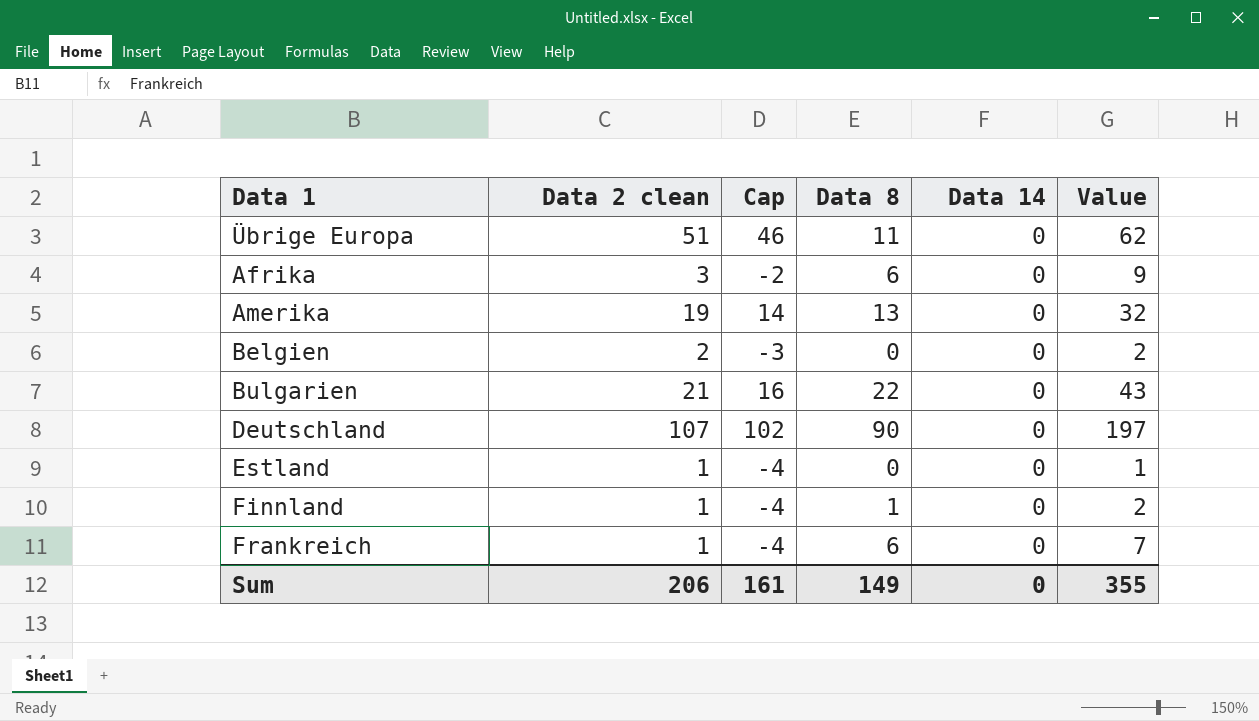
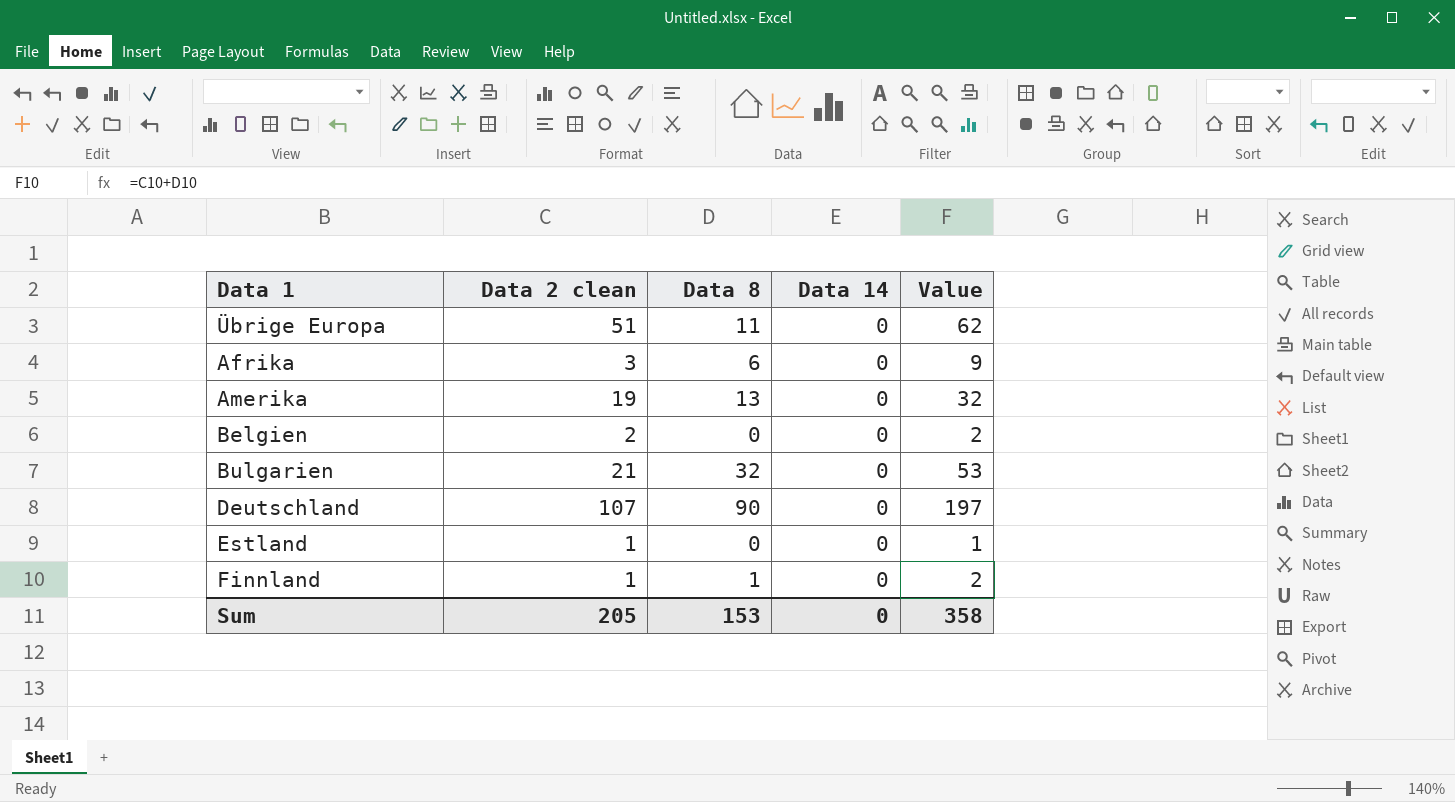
column Cap | formula: [Data 2 clean] - 5 -> none
row Frankreich: 1 | -4 | 6 | 0 | 7 -> none
Bulgarien | Data 8: 22 -> 32
Bulgarien | Value: 43 -> 53
Sum | Data 2 clean: 206 -> 205
Sum | Data 8: 149 -> 153
Sum | Value: 355 -> 358

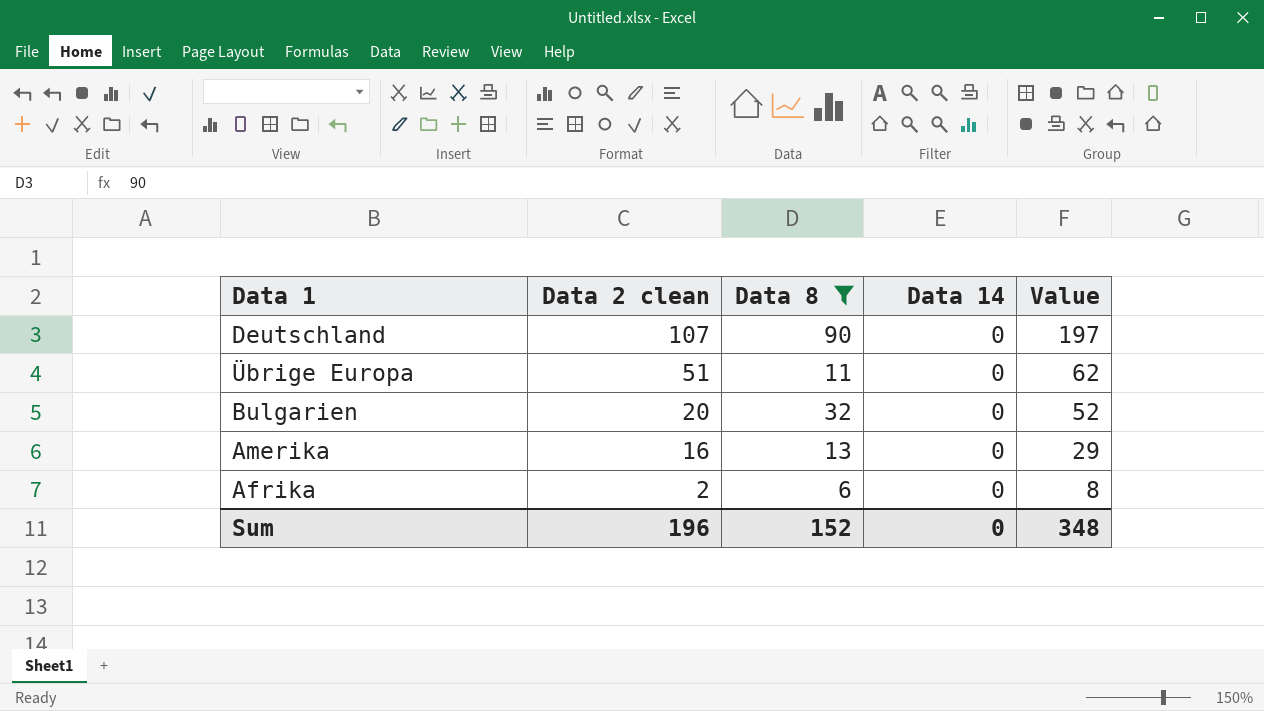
filter: none -> Data 8 >= 6
row order: none -> Data 2 clean descending
Bulgarien | Data 2 clean: 21 -> 20
Bulgarien | Value: 53 -> 52
Amerika | Data 2 clean: 19 -> 16
Amerika | Value: 32 -> 29
Afrika | Data 2 clean: 3 -> 2
Afrika | Value: 9 -> 8
Sum | Data 2 clean: 205 -> 196
Sum | Data 8: 153 -> 152
Sum | Value: 358 -> 348

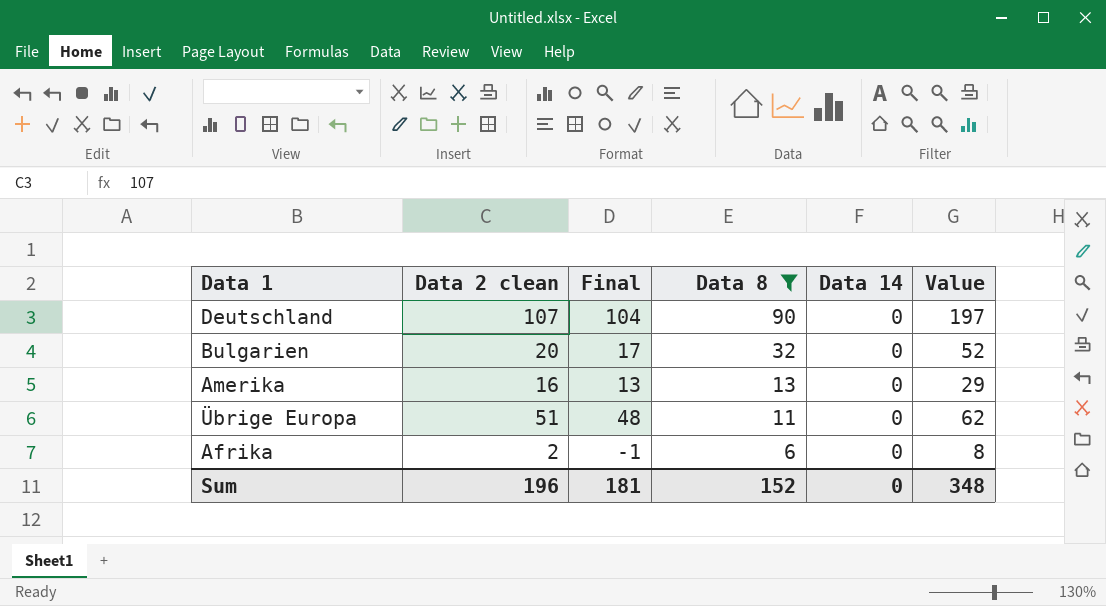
row order: Data 2 clean descending -> Data 8 descending
column Final | formula: none -> [Data 2 clean] - 3

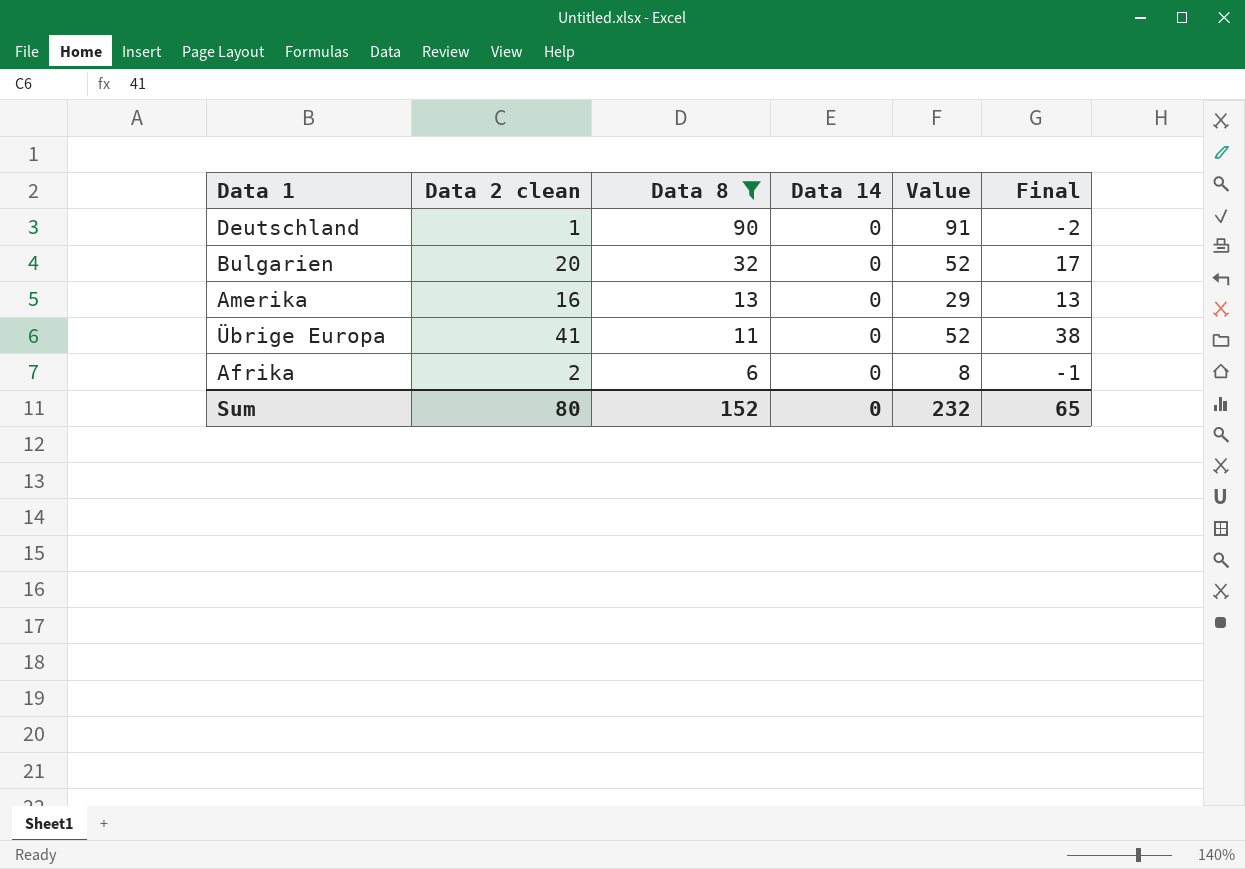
column Final | position: 3 -> 6
Deutschland | Data 2 clean: 107 -> 1
Deutschland | Value: 197 -> 91
Deutschland | Final: 104 -> -2
Übrige Europa | Data 2 clean: 51 -> 41
Übrige Europa | Value: 62 -> 52
Übrige Europa | Final: 48 -> 38
Sum | Data 2 clean: 196 -> 80
Sum | Value: 348 -> 232
Sum | Final: 181 -> 65

